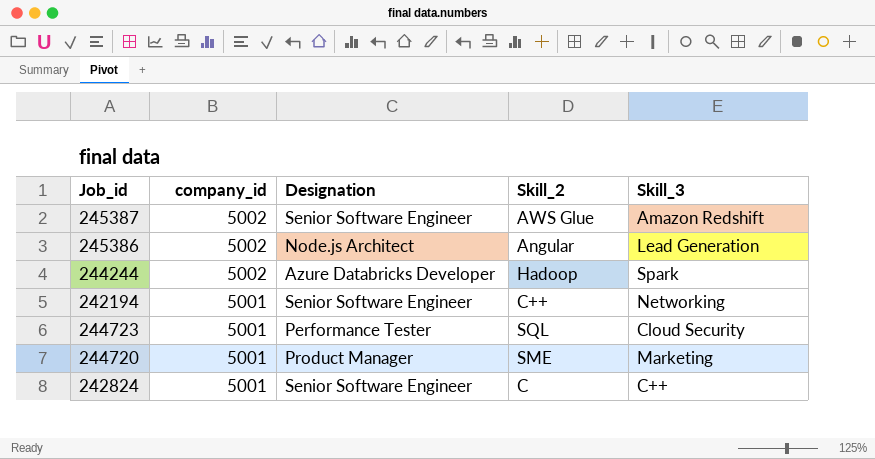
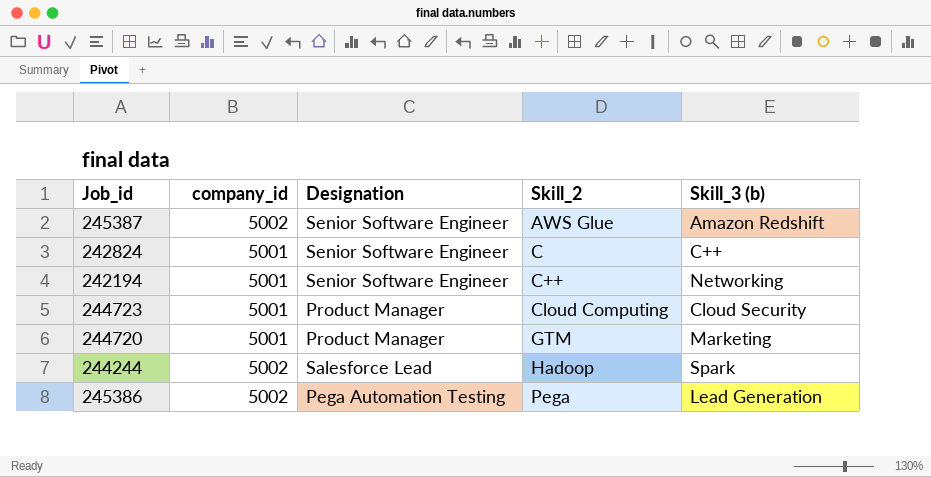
row order: company_id descending -> Skill_2 ascending
column name: Skill_3 -> Skill_3 (b)
244723 | Designation: Performance Tester -> Product Manager
244723 | Skill_2: SQL -> Cloud Computing
244720 | Skill_2: SME -> GTM
244244 | Designation: Azure Databricks Developer -> Salesforce Lead
245386 | Designation: Node.js Architect -> Pega Automation Testing
245386 | Skill_2: Angular -> Pega

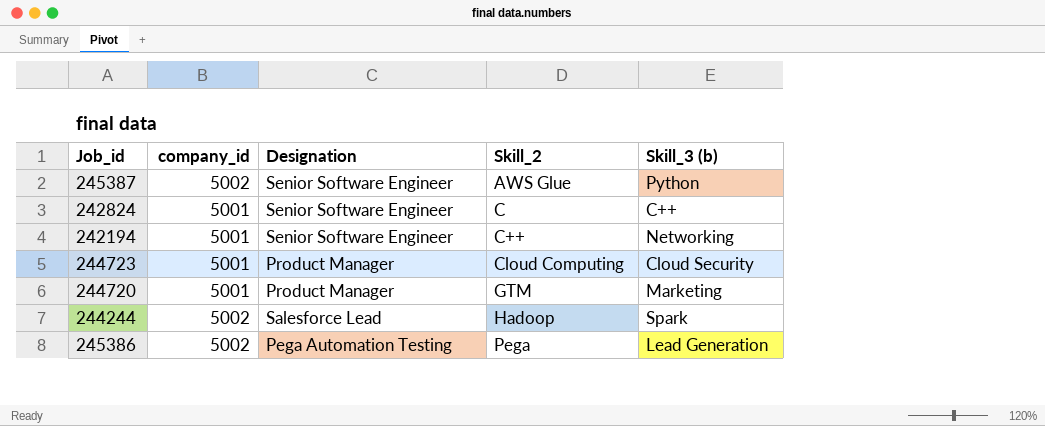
245387 | Skill_3 (b): Amazon Redshift -> Python

